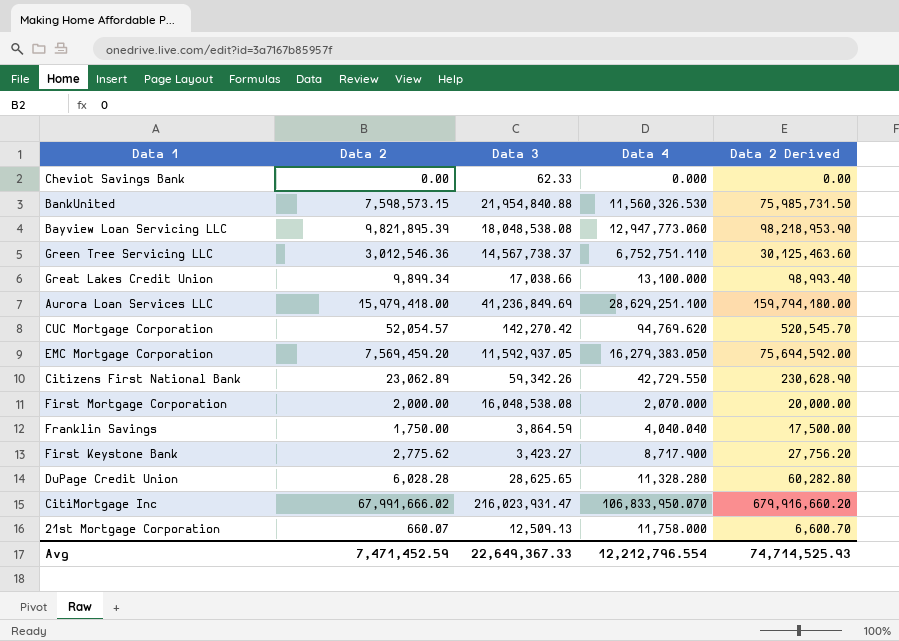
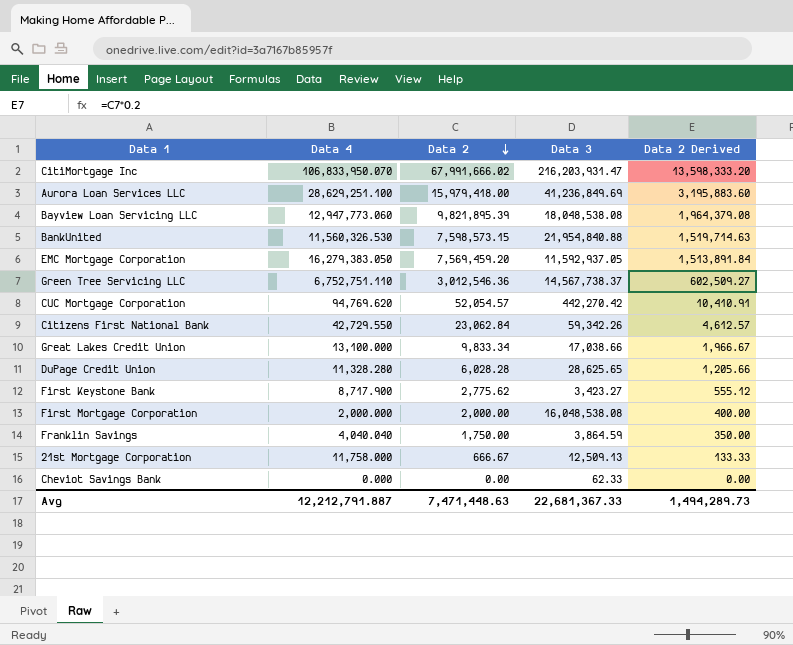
row order: none -> Data 2 descending
column Data 4 | position: 4 -> 2
column Data 2 Derived | formula: [Data 2] * 10 -> [Data 2] * 0.2
CitiMortgage Inc | Data 3: 216,023,931.47 -> 216,203,931.47
CUC Mortgage Corporation | Data 3: 142,270.42 -> 442,270.42
Citizens First National Bank | Data 2: 23,062.89 -> 23,062.84
Great Lakes Credit Union | Data 2: 9,899.34 -> 9,833.34
First Mortgage Corporation | Data 4: 2,070.000 -> 2,000.000
21st Mortgage Corporation | Data 2: 660.07 -> 666.67
Avg | Data 4: 12,212,796.554 -> 12,212,791.887
Avg | Data 2: 7,471,452.59 -> 7,471,448.63
Avg | Data 3: 22,649,367.33 -> 22,681,367.33
Avg | Data 2 Derived: 74,714,525.93 -> 1,494,289.73

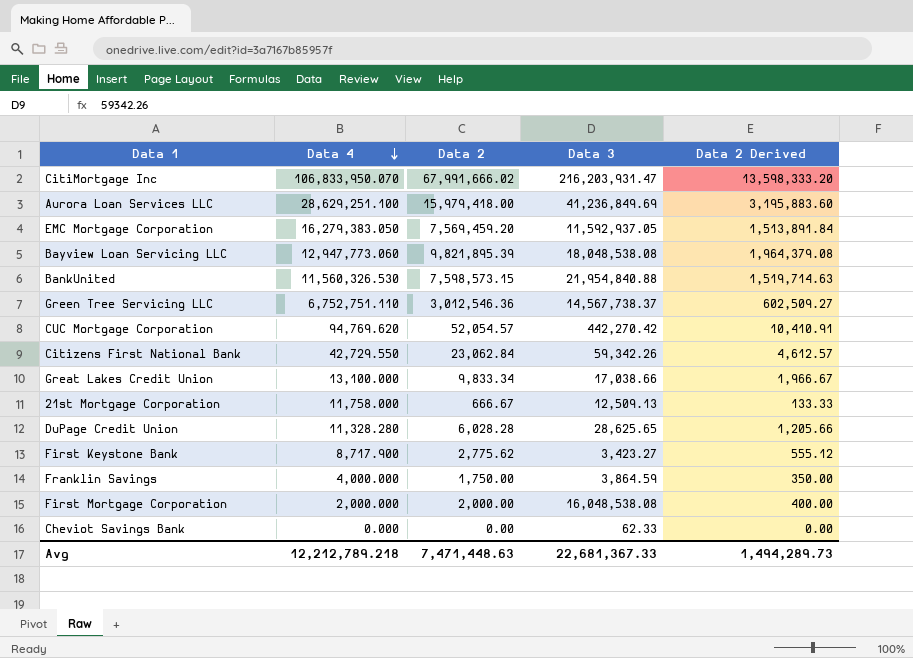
row order: Data 2 descending -> Data 4 descending
Franklin Savings | Data 4: 4,040.040 -> 4,000.000
Avg | Data 4: 12,212,791.887 -> 12,212,789.218

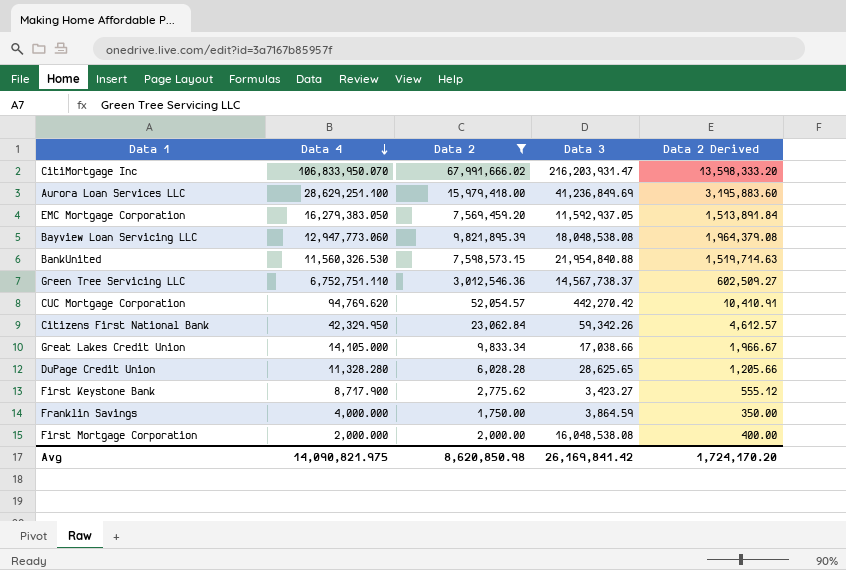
filter: none -> Data 2 >= 1,750.00
Citizens First National Bank | Data 4: 42,729.550 -> 42,329.950
Great Lakes Credit Union | Data 4: 13,100.000 -> 14,105.000
Avg | Data 4: 12,212,789.218 -> 14,090,821.975
Avg | Data 2: 7,471,448.63 -> 8,620,850.98
Avg | Data 3: 22,681,367.33 -> 26,169,841.42
Avg | Data 2 Derived: 1,494,289.73 -> 1,724,170.20

